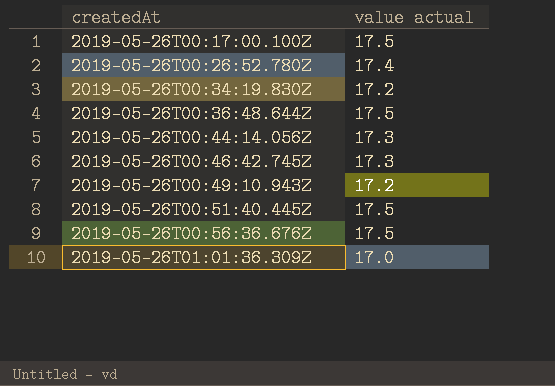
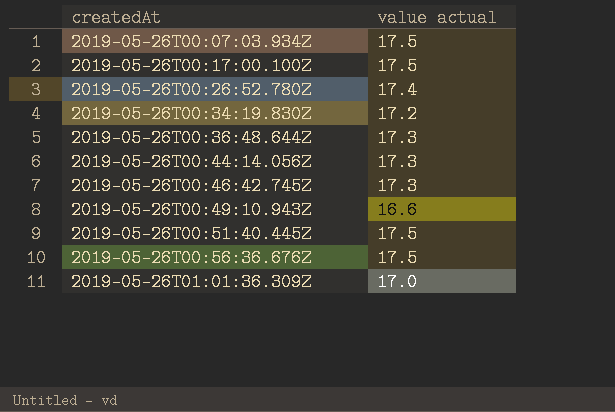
row 2019-05-26T00:07:03.934Z: none -> 17.5
2019-05-26T00:36:48.644Z | value actual: 17.5 -> 17.3
2019-05-26T00:49:10.943Z | value actual: 17.2 -> 16.6

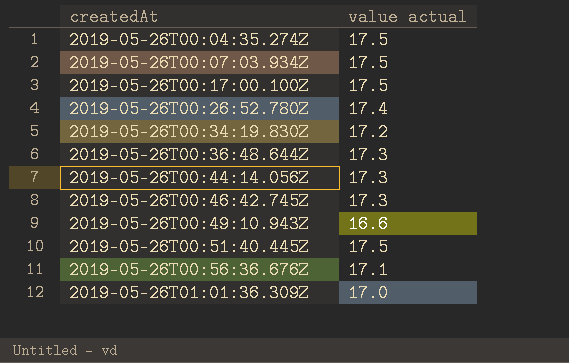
row 2019-05-26T00:04:35.274Z: none -> 17.5
2019-05-26T00:56:36.676Z | value actual: 17.5 -> 17.1

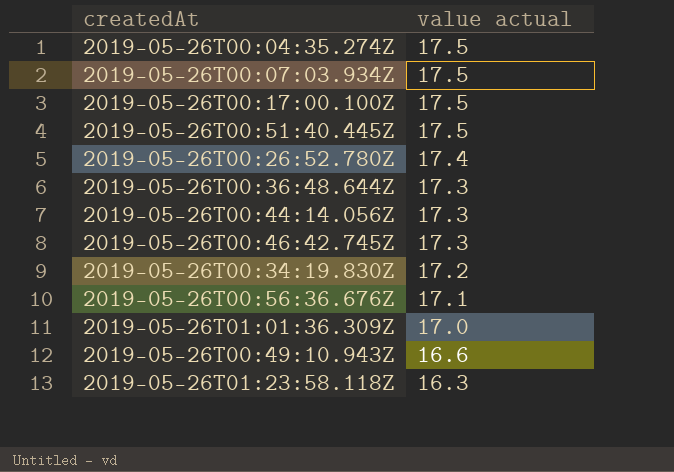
row order: createdAt ascending -> value actual descending
row 2019-05-26T01:23:58.118Z: none -> 16.3

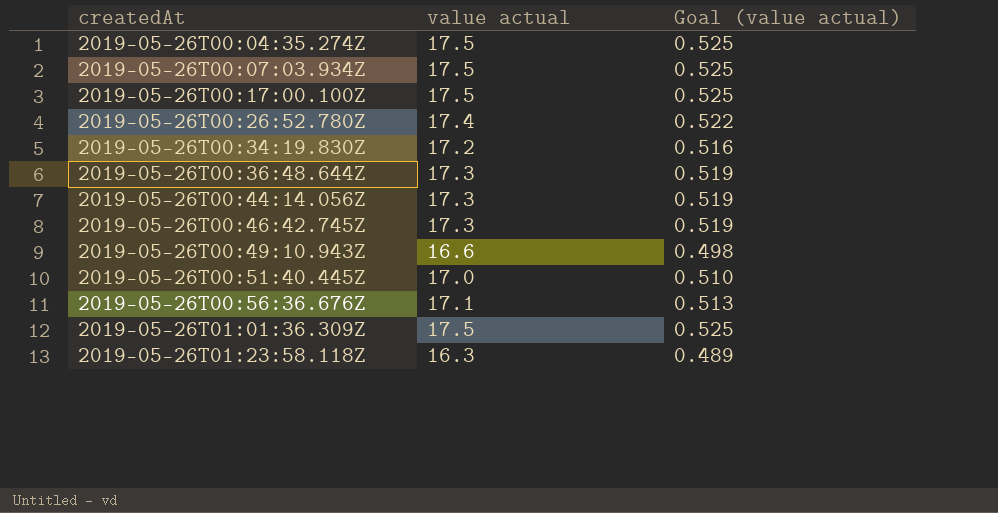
row order: value actual descending -> createdAt ascending
column Goal (value actual) | formula: none -> [value actual] * 0.03
2019-05-26T00:51:40.445Z | value actual: 17.5 -> 17.0
2019-05-26T01:01:36.309Z | value actual: 17.0 -> 17.5

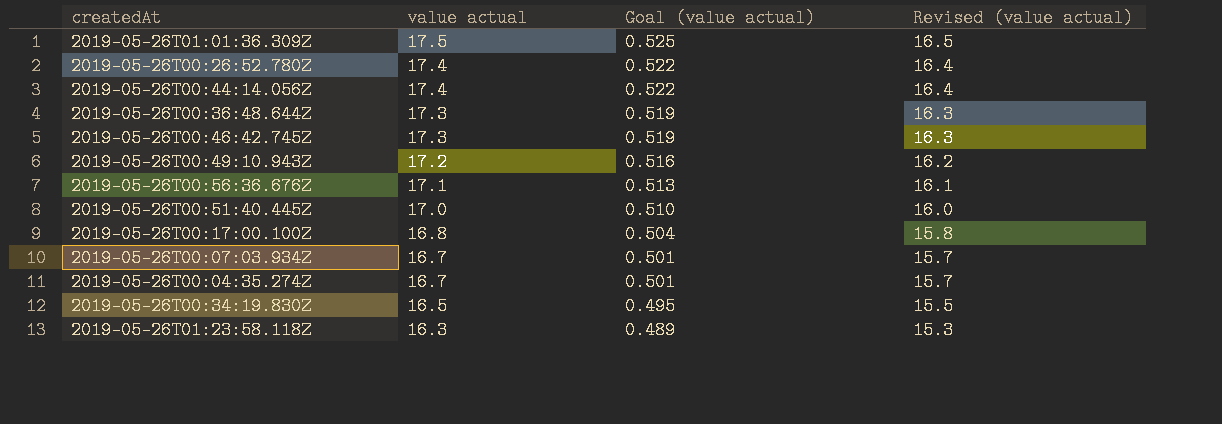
row order: createdAt ascending -> value actual descending
column Revised (value actual) | formula: none -> [value actual] - 1
2019-05-26T00:44:14.056Z | value actual: 17.3 -> 17.4
2019-05-26T00:44:14.056Z | Goal (value actual): 0.519 -> 0.522
2019-05-26T00:49:10.943Z | value actual: 16.6 -> 17.2
2019-05-26T00:49:10.943Z | Goal (value actual): 0.498 -> 0.516
2019-05-26T00:17:00.100Z | value actual: 17.5 -> 16.8
2019-05-26T00:17:00.100Z | Goal (value actual): 0.525 -> 0.504
2019-05-26T00:07:03.934Z | value actual: 17.5 -> 16.7
2019-05-26T00:07:03.934Z | Goal (value actual): 0.525 -> 0.501
2019-05-26T00:04:35.274Z | value actual: 17.5 -> 16.7
2019-05-26T00:04:35.274Z | Goal (value actual): 0.525 -> 0.501
2019-05-26T00:34:19.830Z | value actual: 17.2 -> 16.5
2019-05-26T00:34:19.830Z | Goal (value actual): 0.516 -> 0.495

